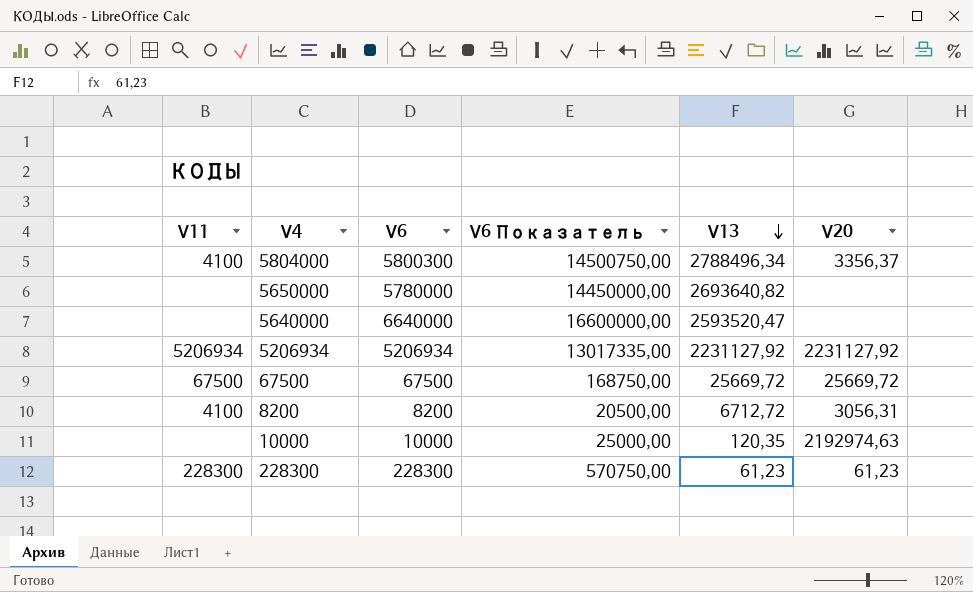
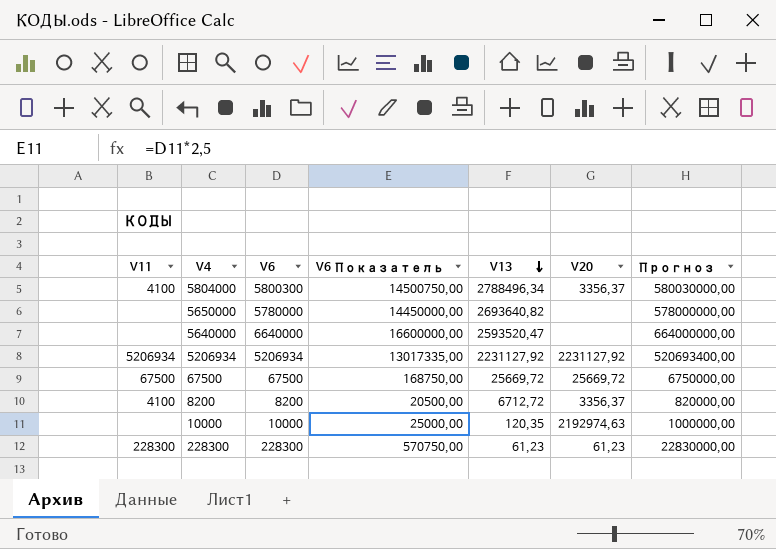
column Прогноз | formula: none -> [V6] * 100
8200 | V20: 3056,31 -> 3356,37

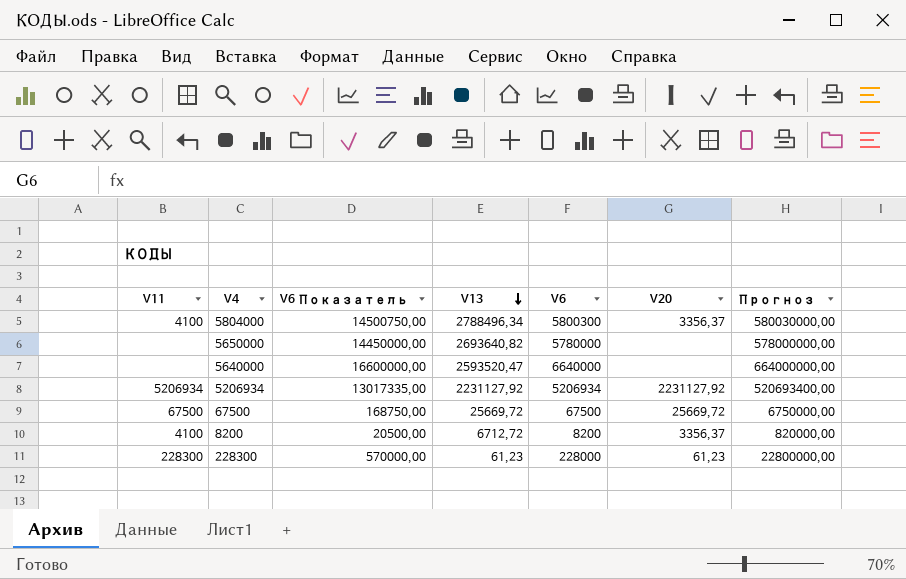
column V6 | position: 3 -> 5
row 10000: none | 10000 | 25000,00 | 120,35 | 2192974,63 | 1000000,00 -> none
228300 | V6 Показатель: 570750,00 -> 570000,00
228300 | V6: 228300 -> 228000
228300 | Прогноз: 22830000,00 -> 22800000,00

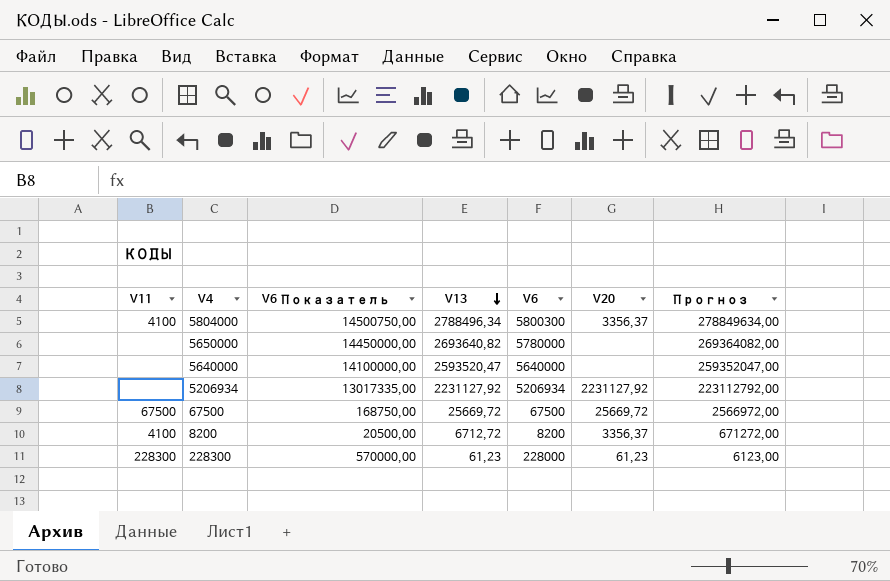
column Прогноз | formula: [V6] * 100 -> [V13] * 100
5640000 | V6 Показатель: 16600000,00 -> 14100000,00
5640000 | V6: 6640000 -> 5640000
5206934 | V11: 5206934 -> none

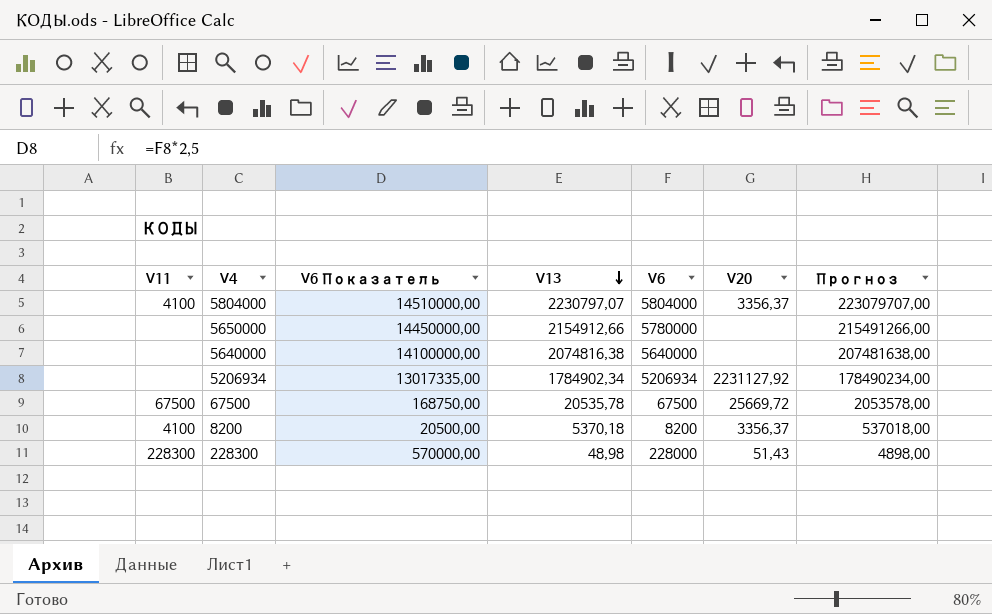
5804000 | V6 Показатель: 14500750,00 -> 14510000,00
5804000 | V13: 2788496,34 -> 2230797,07
5804000 | V6: 5800300 -> 5804000
5804000 | Прогноз: 278849634,00 -> 223079707,00
5650000 | V13: 2693640,82 -> 2154912,66
5650000 | Прогноз: 269364082,00 -> 215491266,00
5640000 | V13: 2593520,47 -> 2074816,38
5640000 | Прогноз: 259352047,00 -> 207481638,00
5206934 | V13: 2231127,92 -> 1784902,34
5206934 | Прогноз: 223112792,00 -> 178490234,00
67500 | V13: 25669,72 -> 20535,78
67500 | Прогноз: 2566972,00 -> 2053578,00
8200 | V13: 6712,72 -> 5370,18
8200 | Прогноз: 671272,00 -> 537018,00
228300 | V13: 61,23 -> 48,98
228300 | V20: 61,23 -> 51,43
228300 | Прогноз: 6123,00 -> 4898,00

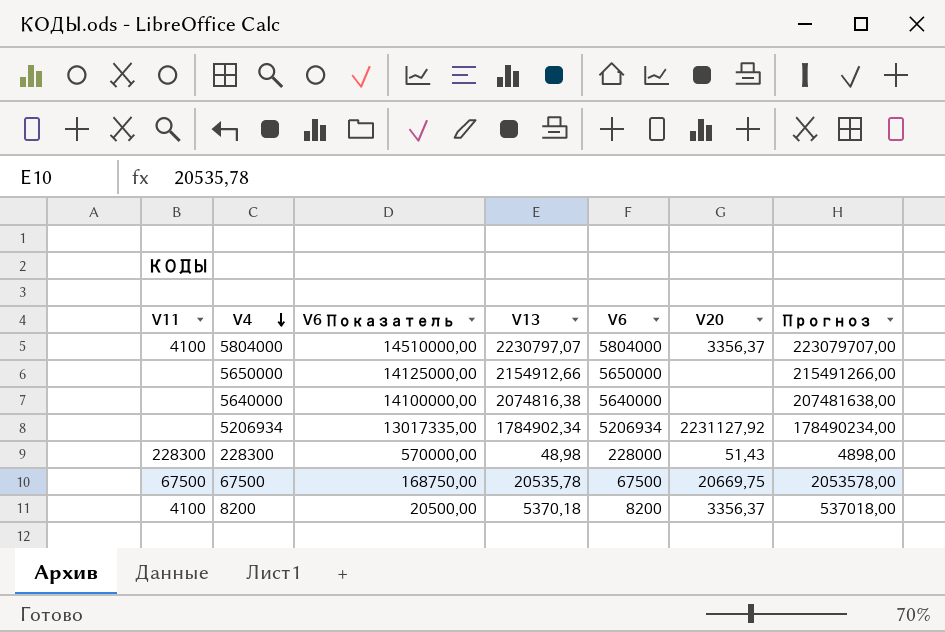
row order: V13 descending -> V4 descending
5650000 | V6 Показатель: 14450000,00 -> 14125000,00
5650000 | V6: 5780000 -> 5650000
67500 | V20: 25669,72 -> 20669,75

